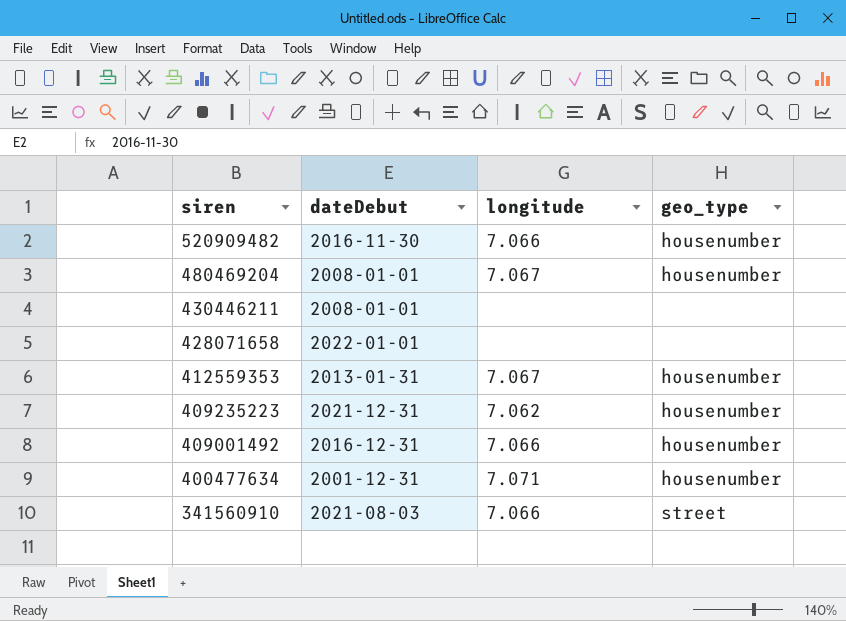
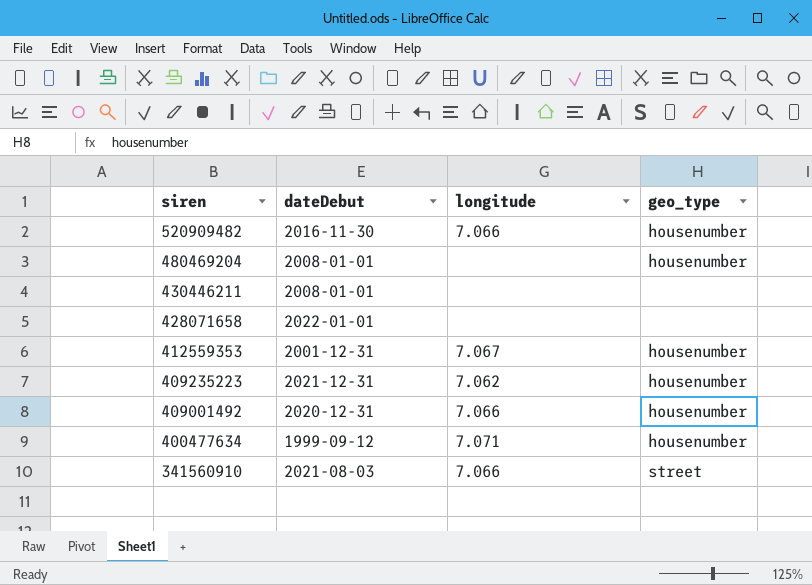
480469204 | longitude: 7.067 -> none
412559353 | dateDebut: 2013-01-31 -> 2001-12-31
409001492 | dateDebut: 2016-12-31 -> 2020-12-31
400477634 | dateDebut: 2001-12-31 -> 1999-09-12

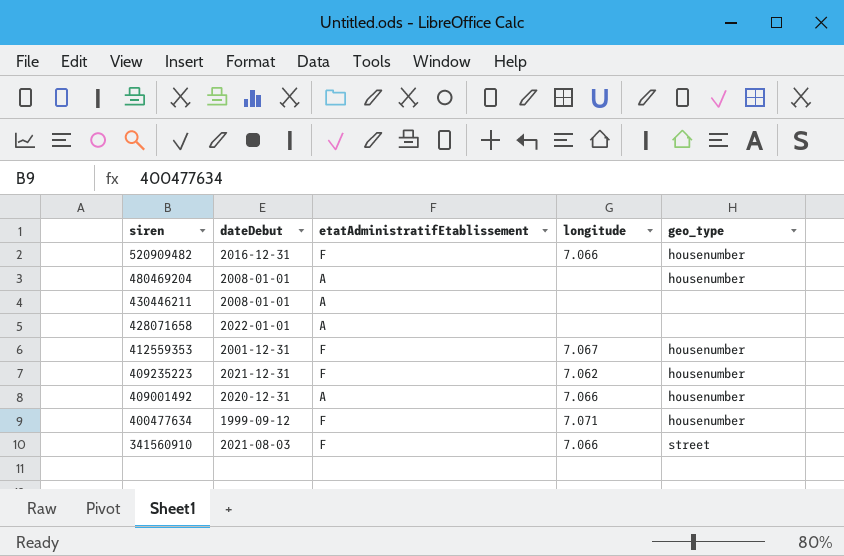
column etatAdministratifEtablissement | position: none -> 3
520909482 | dateDebut: 2016-11-30 -> 2016-12-31

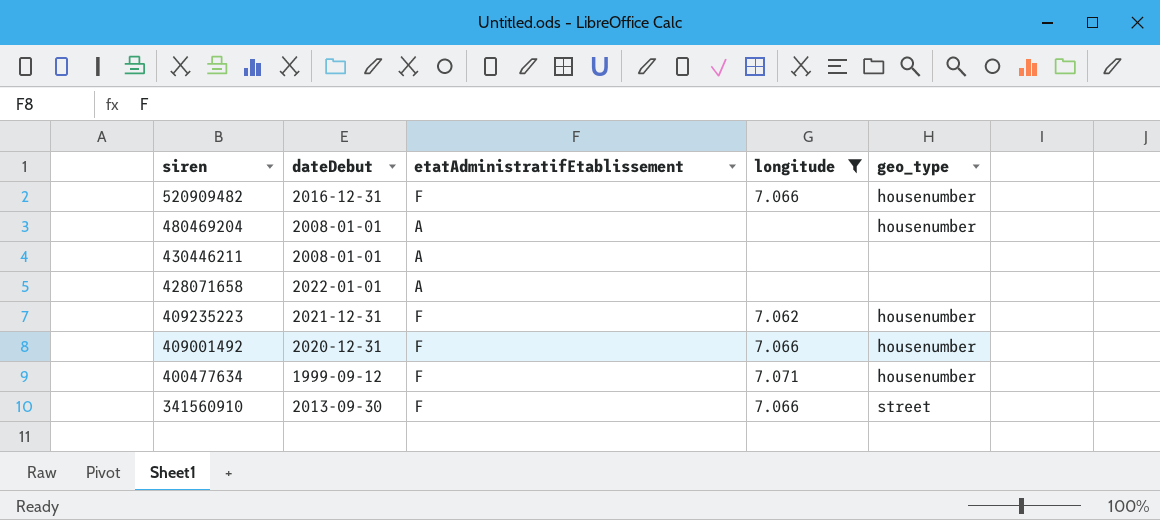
filter: none -> longitude != 7.067
409001492 | etatAdministratifEtablissement: A -> F
341560910 | dateDebut: 2021-08-03 -> 2013-09-30

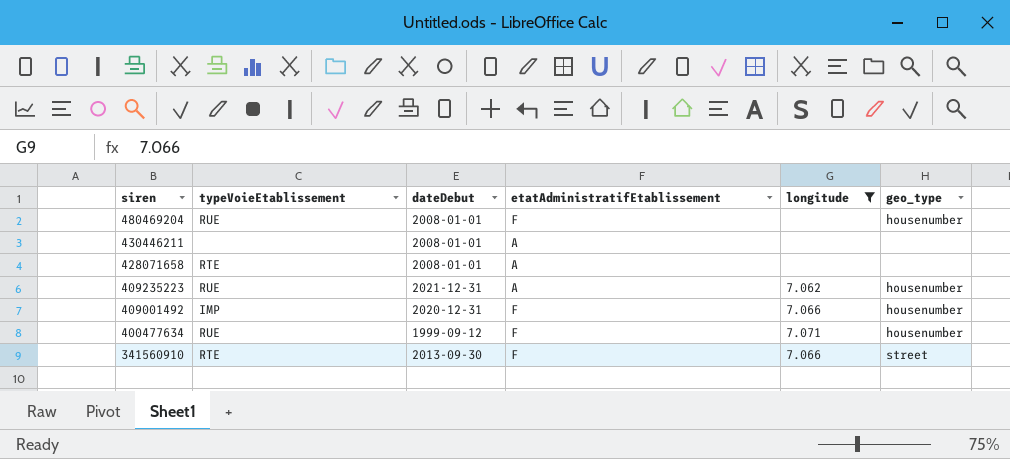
column typeVoieEtablissement | position: none -> 2
row 520909482: 2016-12-31 | F | 7.066 | housenumber -> none
480469204 | etatAdministratifEtablissement: A -> F
428071658 | dateDebut: 2022-01-01 -> 2008-01-01
409235223 | etatAdministratifEtablissement: F -> A

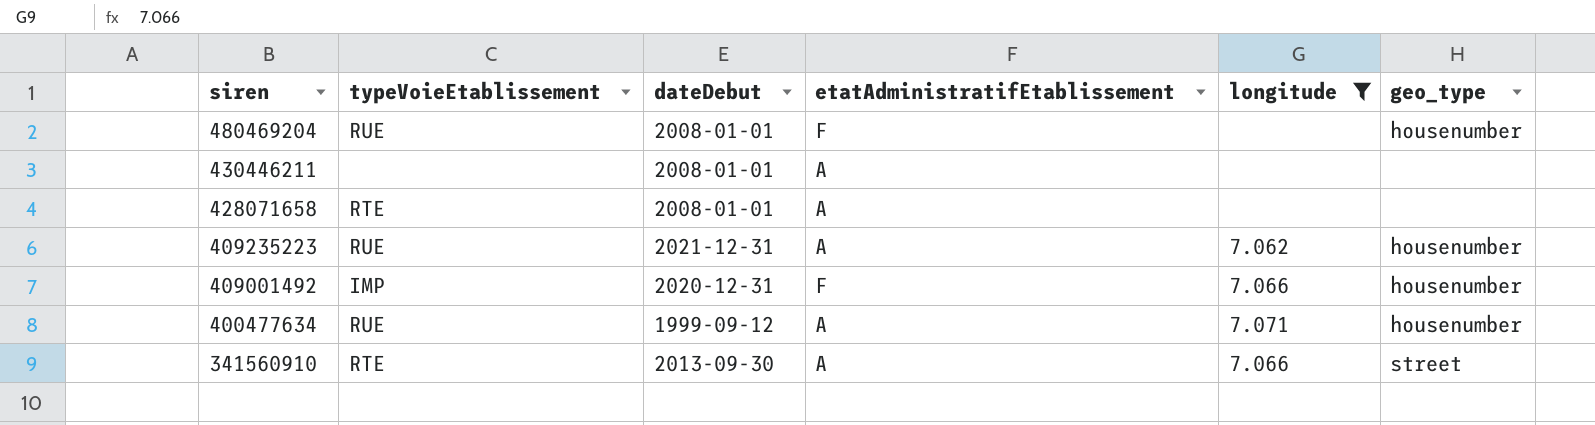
400477634 | etatAdministratifEtablissement: F -> A
341560910 | etatAdministratifEtablissement: F -> A

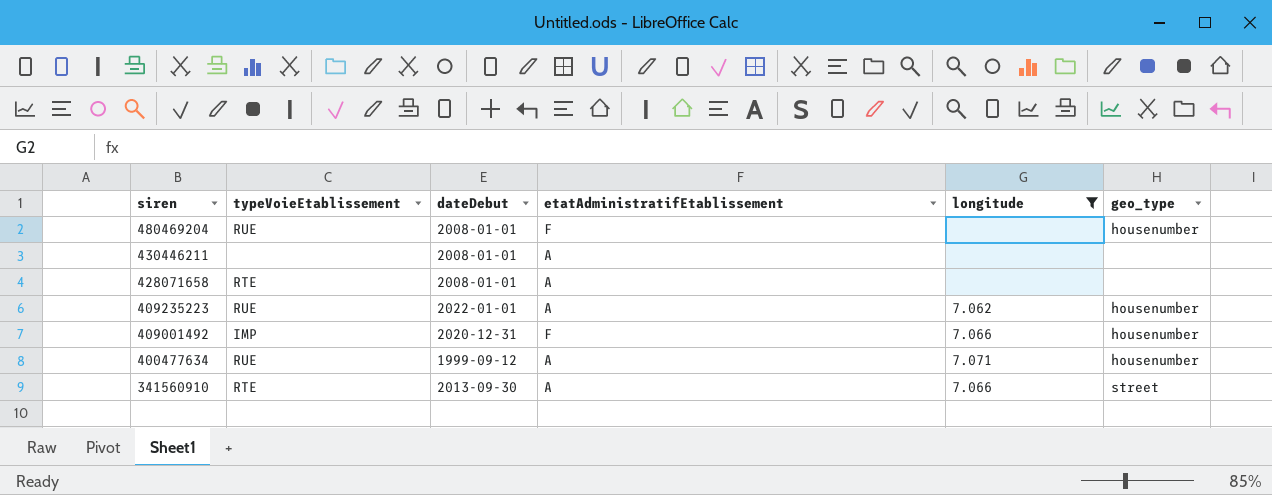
409235223 | dateDebut: 2021-12-31 -> 2022-01-01

